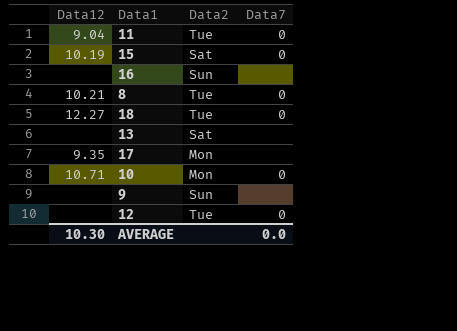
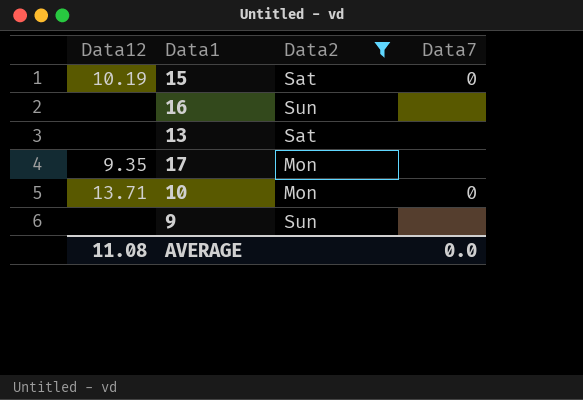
filter: none -> Data2 != Tue
10 | Data12: 10.71 -> 13.71
AVERAGE | Data12: 10.30 -> 11.08

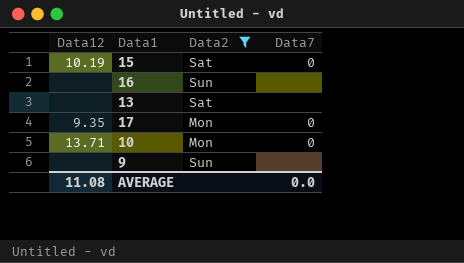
17 | Data7: none -> 0

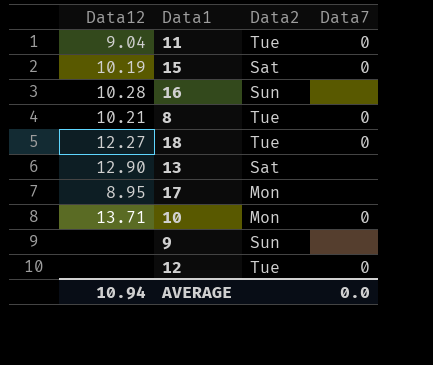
filter: Data2 != Tue -> none
16 | Data12: none -> 10.28
13 | Data12: none -> 12.90
17 | Data12: 9.35 -> 8.95
17 | Data7: 0 -> none
AVERAGE | Data12: 11.08 -> 10.94

